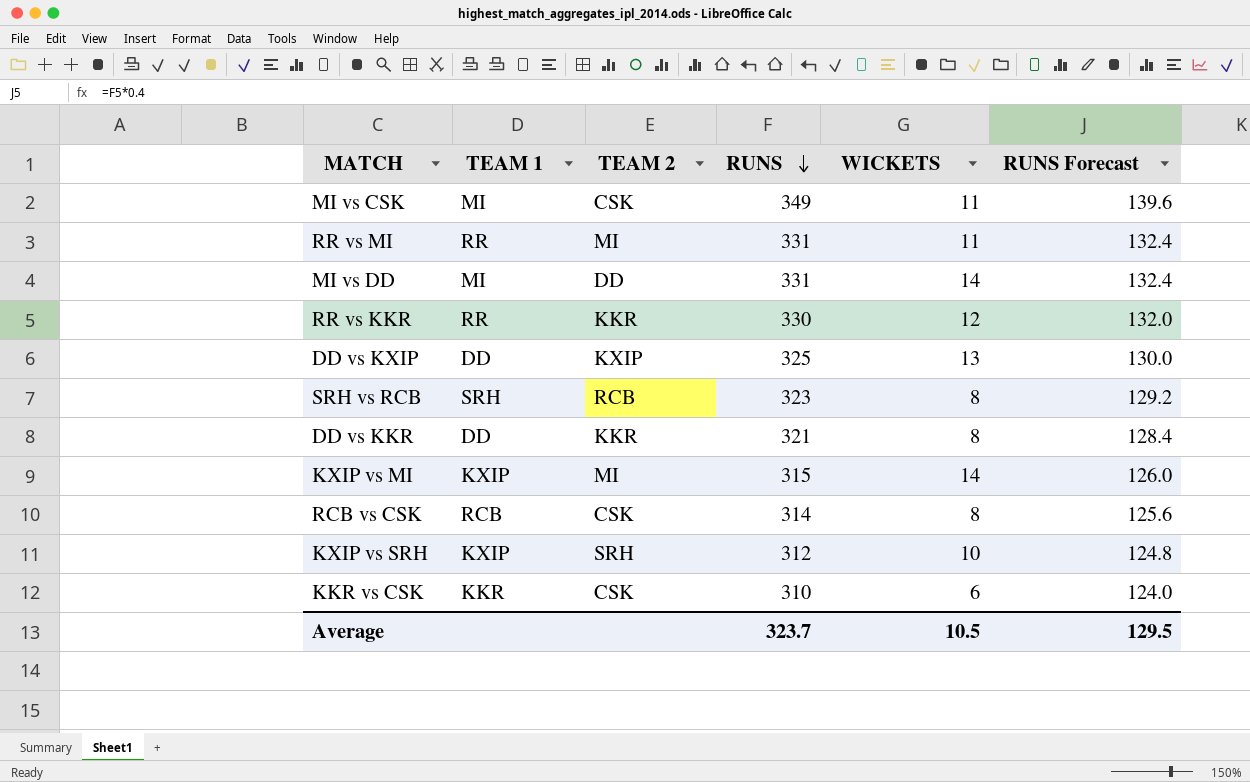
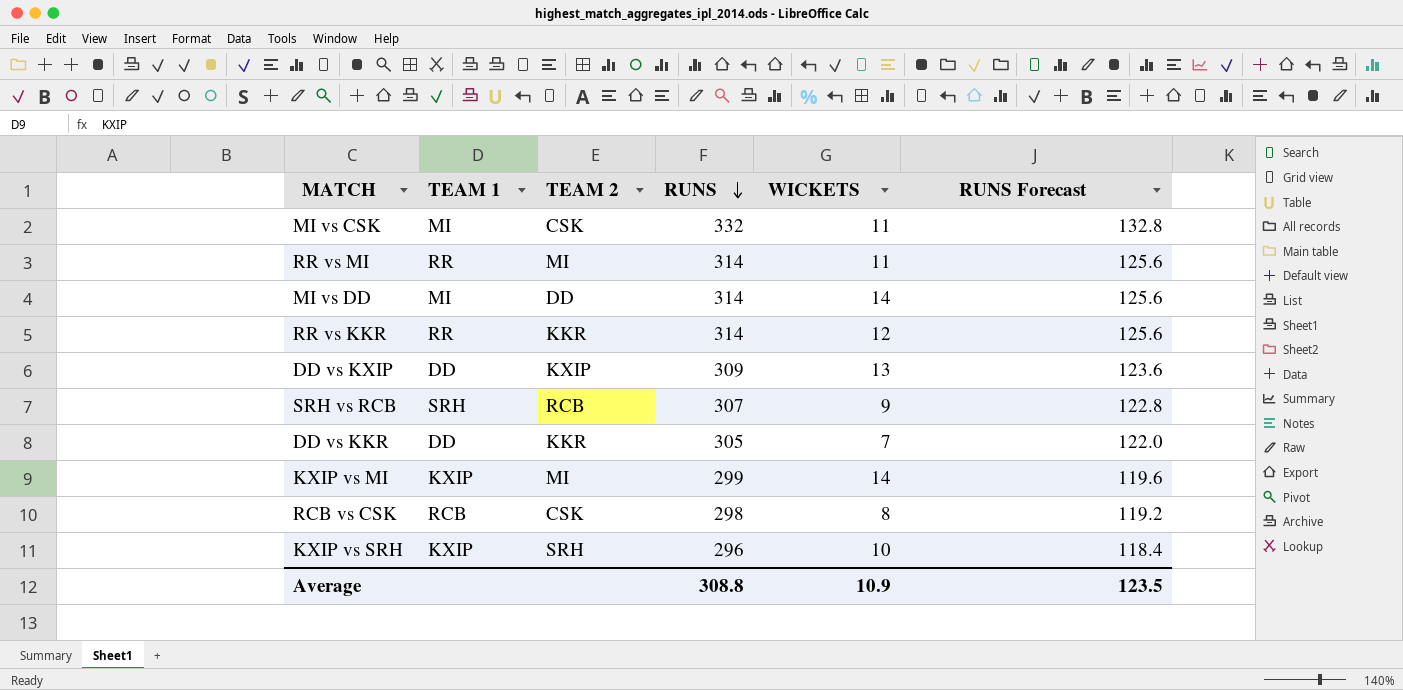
row KKR vs CSK: KKR | CSK | 310 | 6 | 124.0 -> none
MI vs CSK | RUNS: 349 -> 332
MI vs CSK | RUNS Forecast: 139.6 -> 132.8
RR vs MI | RUNS: 331 -> 314
RR vs MI | RUNS Forecast: 132.4 -> 125.6
MI vs DD | RUNS: 331 -> 314
MI vs DD | RUNS Forecast: 132.4 -> 125.6
RR vs KKR | RUNS: 330 -> 314
RR vs KKR | RUNS Forecast: 132.0 -> 125.6
DD vs KXIP | RUNS: 325 -> 309
DD vs KXIP | RUNS Forecast: 130.0 -> 123.6
SRH vs RCB | RUNS: 323 -> 307
SRH vs RCB | WICKETS: 8 -> 9
SRH vs RCB | RUNS Forecast: 129.2 -> 122.8
DD vs KKR | RUNS: 321 -> 305
DD vs KKR | WICKETS: 8 -> 7
DD vs KKR | RUNS Forecast: 128.4 -> 122.0
KXIP vs MI | RUNS: 315 -> 299
KXIP vs MI | RUNS Forecast: 126.0 -> 119.6
RCB vs CSK | RUNS: 314 -> 298
RCB vs CSK | RUNS Forecast: 125.6 -> 119.2
KXIP vs SRH | RUNS: 312 -> 296
KXIP vs SRH | RUNS Forecast: 124.8 -> 118.4
Average | RUNS: 323.7 -> 308.8
Average | WICKETS: 10.5 -> 10.9
Average | RUNS Forecast: 129.5 -> 123.5

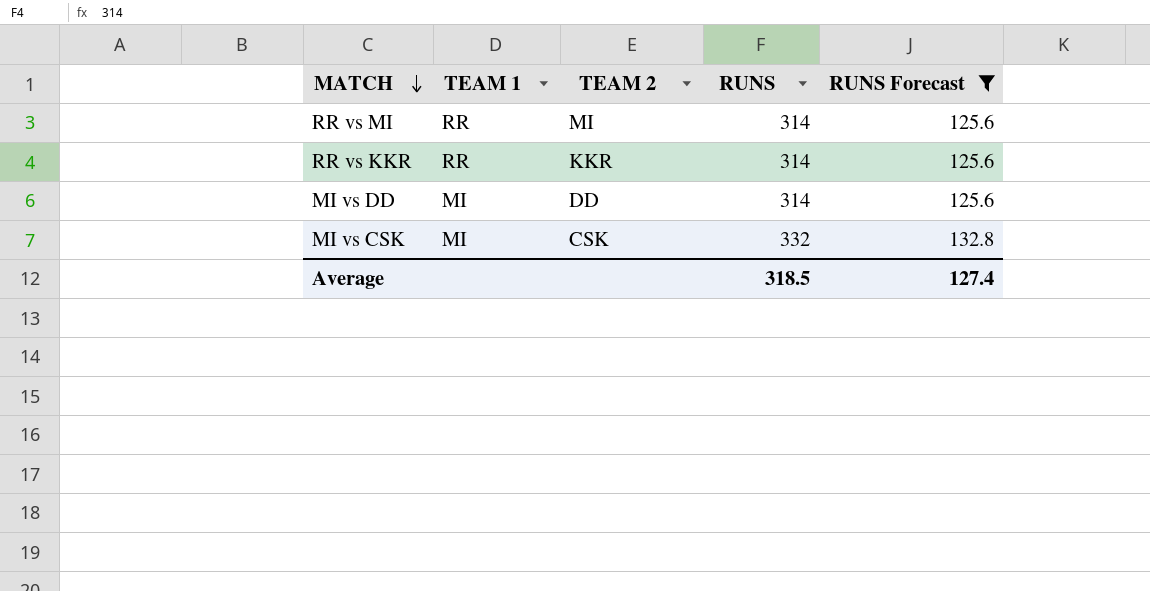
filter: none -> RUNS Forecast >= 125.6
row order: RUNS descending -> MATCH descending
column WICKETS | position: 5 -> none
Average | RUNS: 308.8 -> 318.5
Average | RUNS Forecast: 123.5 -> 127.4

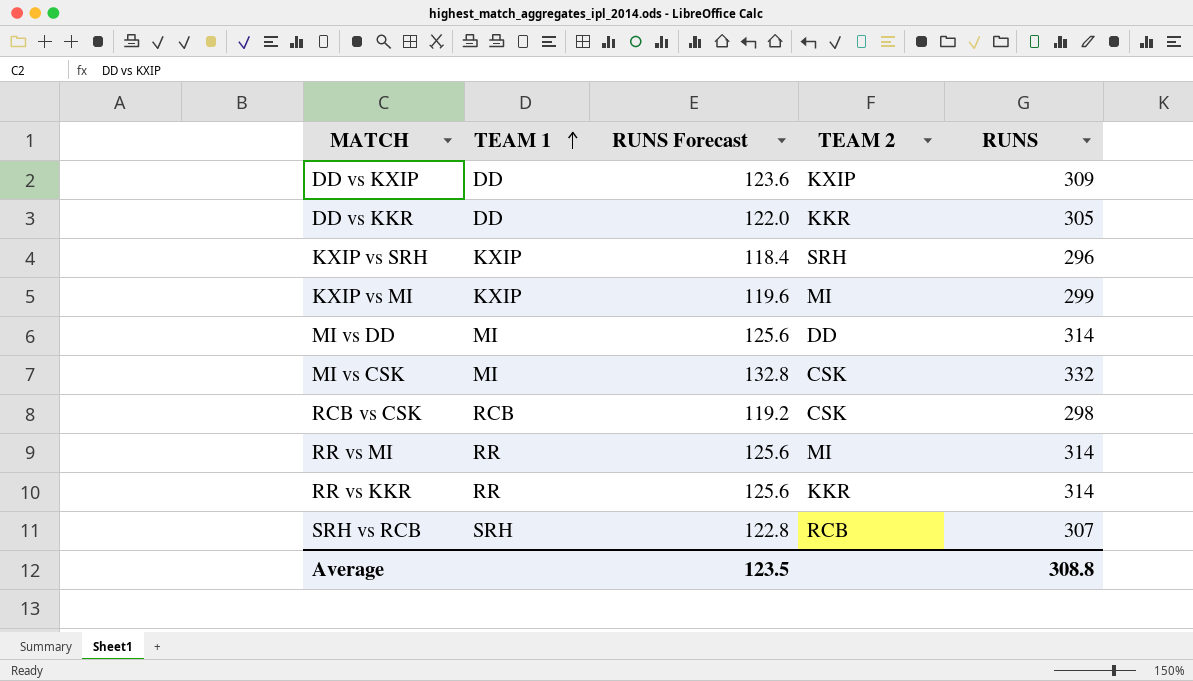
filter: RUNS Forecast >= 125.6 -> none
row order: MATCH descending -> TEAM 1 ascending
column RUNS Forecast | position: 5 -> 3
Average | RUNS Forecast: 127.4 -> 123.5
Average | RUNS: 318.5 -> 308.8

